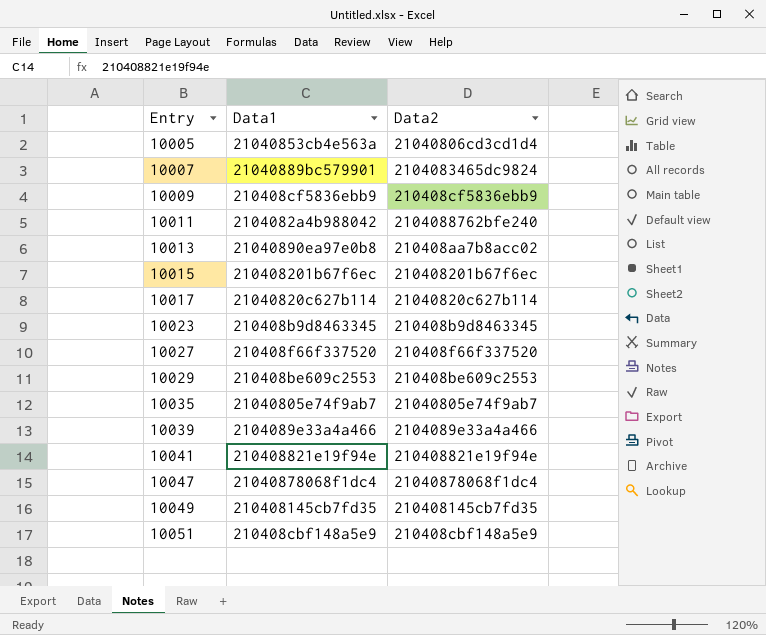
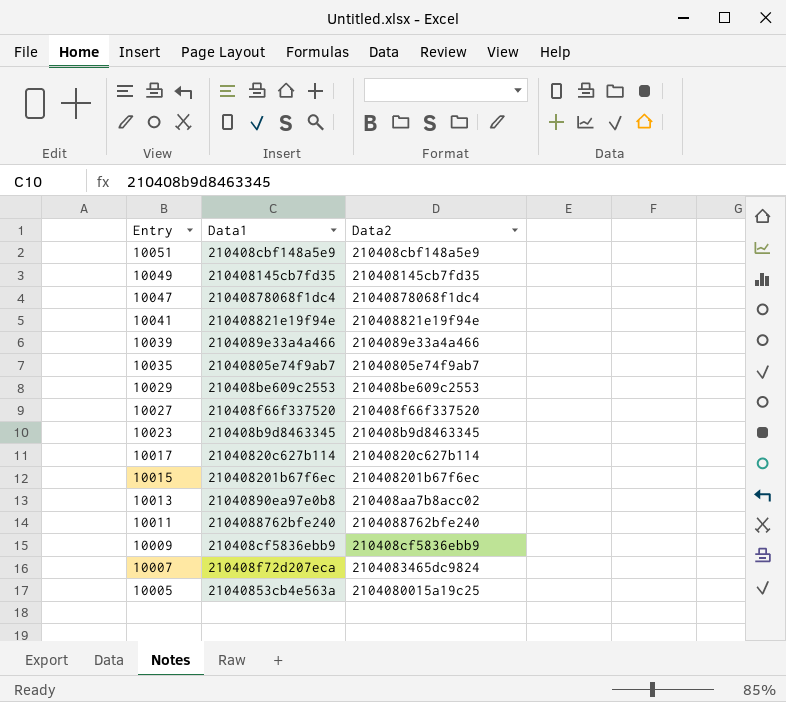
row order: Entry ascending -> Entry descending
10011 | Data1: 2104082a4b988042 -> 2104088762bfe240
10007 | Data1: 21040889bc579901 -> 210408f72d207eca
10005 | Data2: 21040806cd3cd1d4 -> 2104080015a19c25

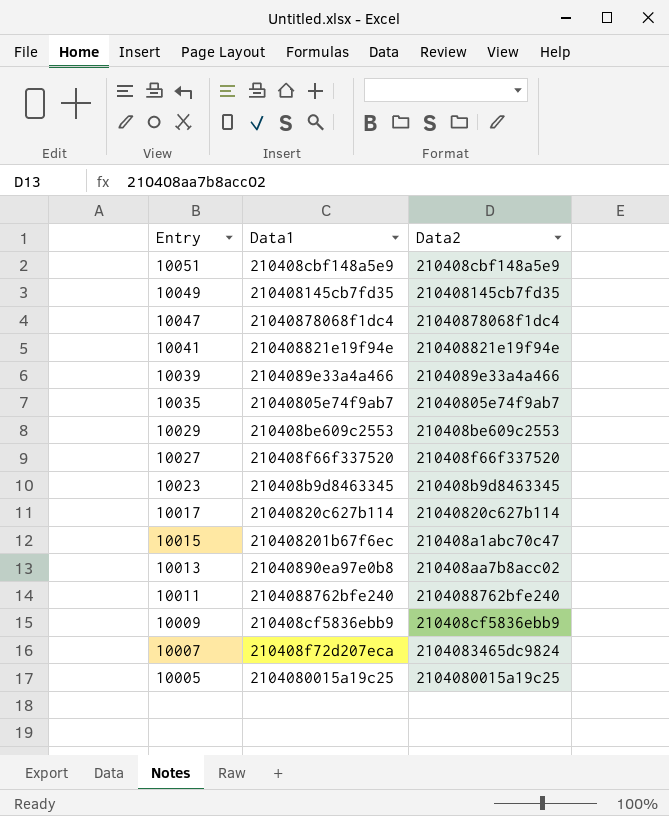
10015 | Data2: 210408201b67f6ec -> 210408a1abc70c47
10005 | Data1: 21040853cb4e563a -> 2104080015a19c25

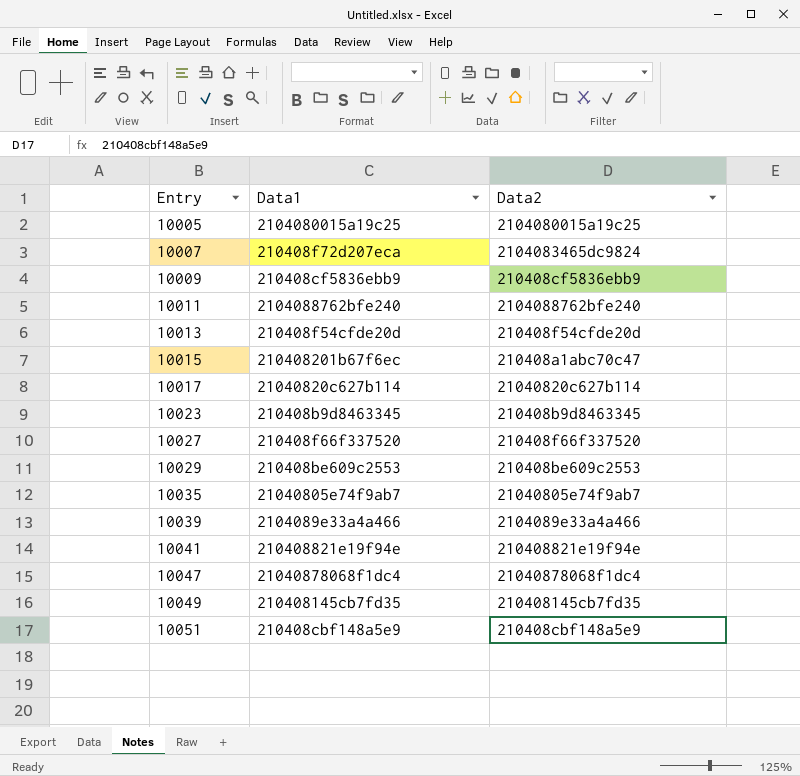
row order: Entry descending -> Entry ascending
10013 | Data1: 21040890ea97e0b8 -> 210408f54cfde20d
10013 | Data2: 210408aa7b8acc02 -> 210408f54cfde20d

